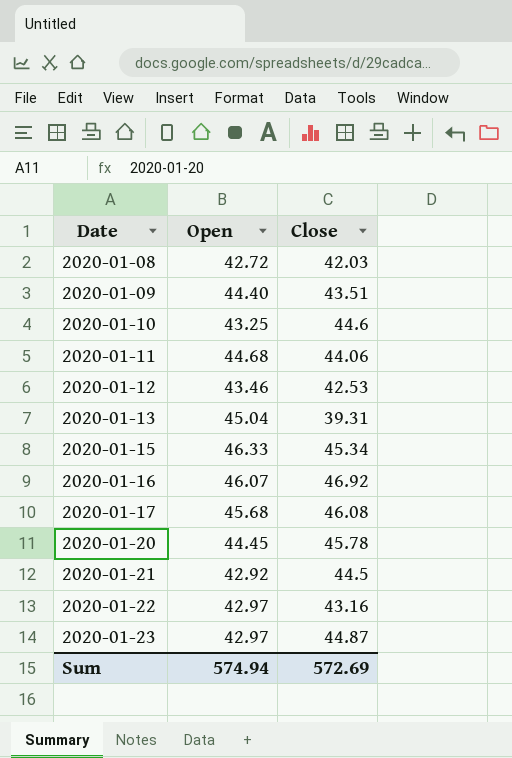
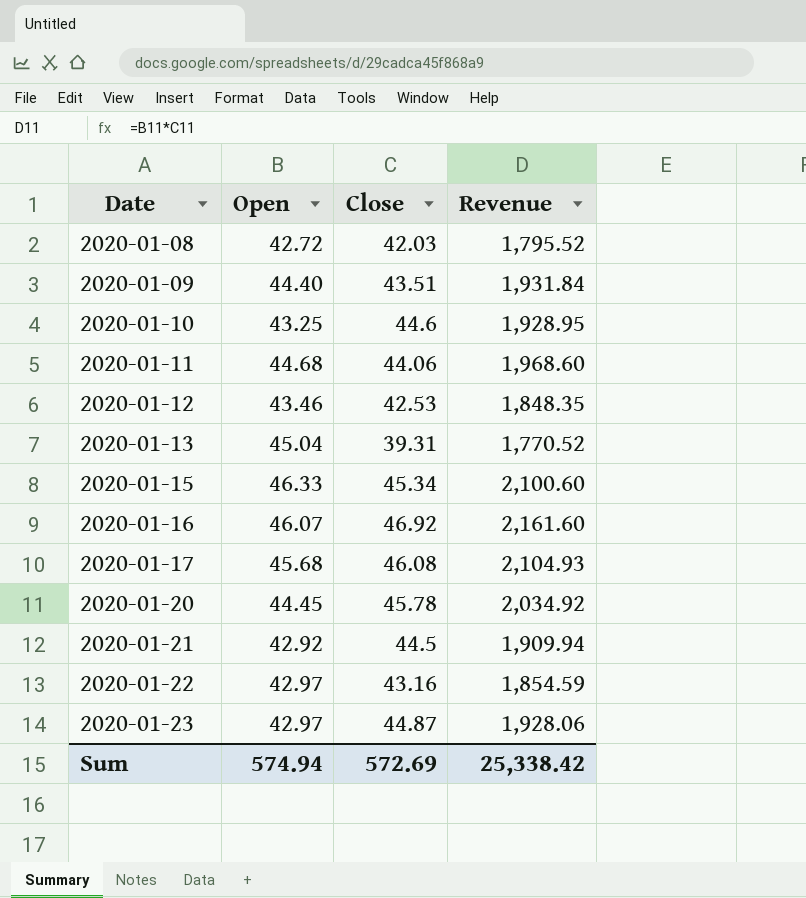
column Revenue | formula: none -> [Open] * [Close]

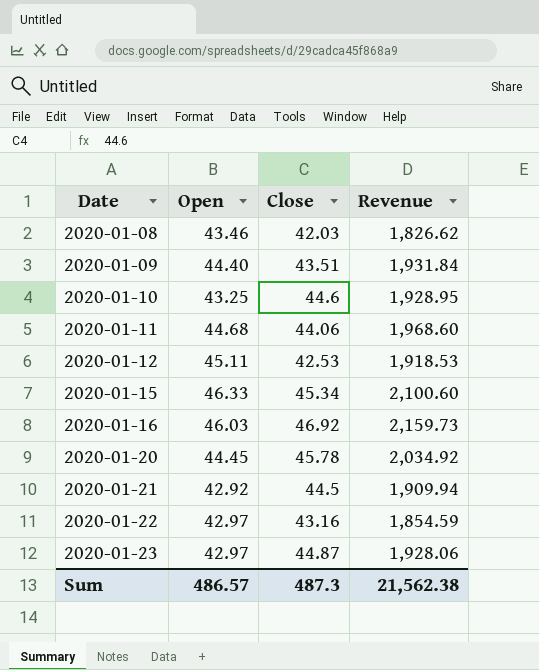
row 2020-01-13: 45.04 | 39.31 | 1,770.52 -> none
row 2020-01-17: 45.68 | 46.08 | 2,104.93 -> none
2020-01-08 | Open: 42.72 -> 43.46
2020-01-08 | Revenue: 1,795.52 -> 1,826.62
2020-01-12 | Open: 43.46 -> 45.11
2020-01-12 | Revenue: 1,848.35 -> 1,918.53
2020-01-16 | Open: 46.07 -> 46.03
2020-01-16 | Revenue: 2,161.60 -> 2,159.73
Sum | Open: 574.94 -> 486.57
Sum | Close: 572.69 -> 487.3
Sum | Revenue: 25,338.42 -> 21,562.38

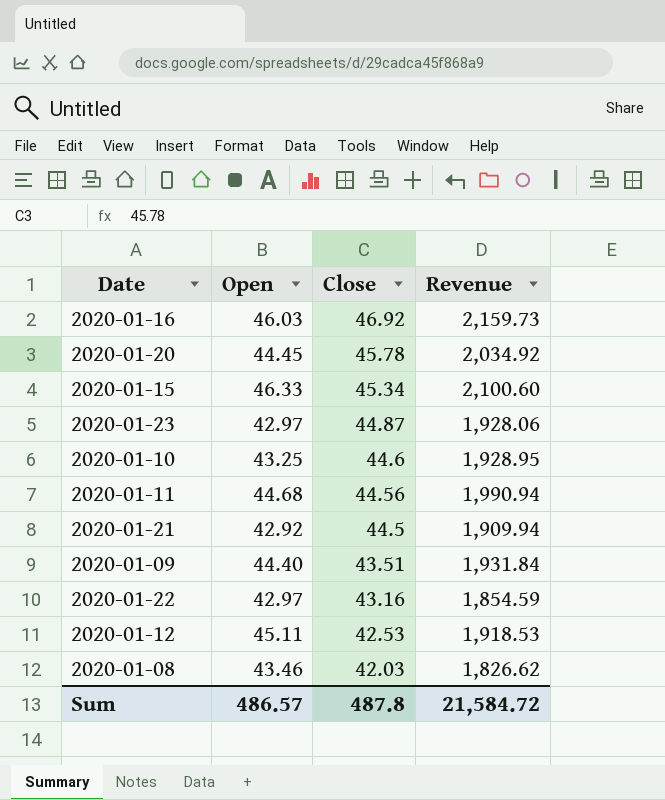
row order: Date ascending -> Close descending
2020-01-11 | Close: 44.06 -> 44.56
2020-01-11 | Revenue: 1,968.60 -> 1,990.94
Sum | Close: 487.3 -> 487.8
Sum | Revenue: 21,562.38 -> 21,584.72

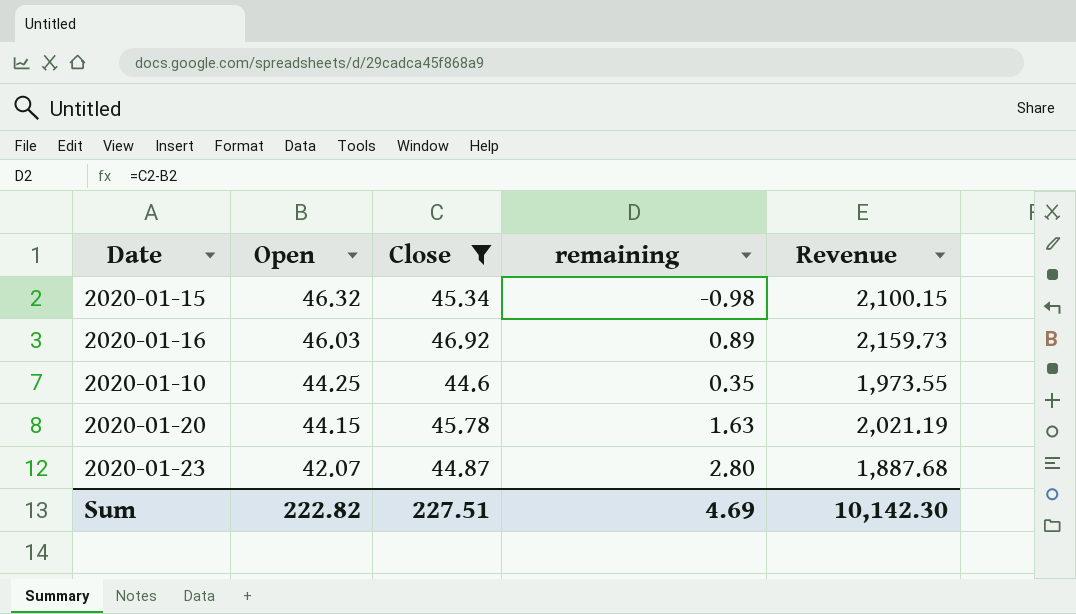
filter: none -> Close >= 44.6
row order: Close descending -> Open descending
column remaining | formula: none -> [Close] - [Open]
2020-01-15 | Open: 46.33 -> 46.32
2020-01-15 | Revenue: 2,100.60 -> 2,100.15
2020-01-10 | Open: 43.25 -> 44.25
2020-01-10 | Revenue: 1,928.95 -> 1,973.55
2020-01-20 | Open: 44.45 -> 44.15
2020-01-20 | Revenue: 2,034.92 -> 2,021.19
2020-01-23 | Open: 42.97 -> 42.07
2020-01-23 | Revenue: 1,928.06 -> 1,887.68
Sum | Open: 486.57 -> 222.82
Sum | Close: 487.8 -> 227.51
Sum | Revenue: 21,584.72 -> 10,142.30

